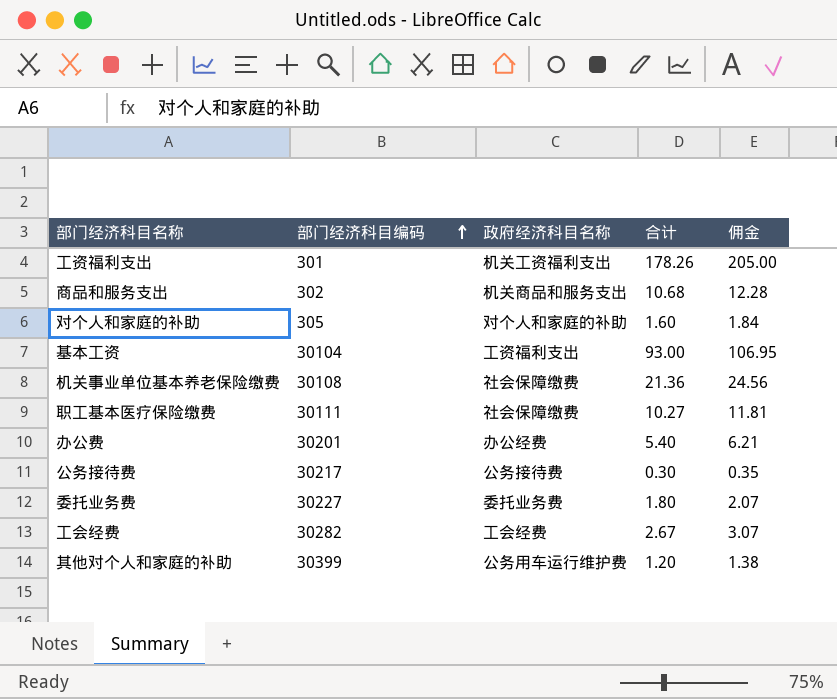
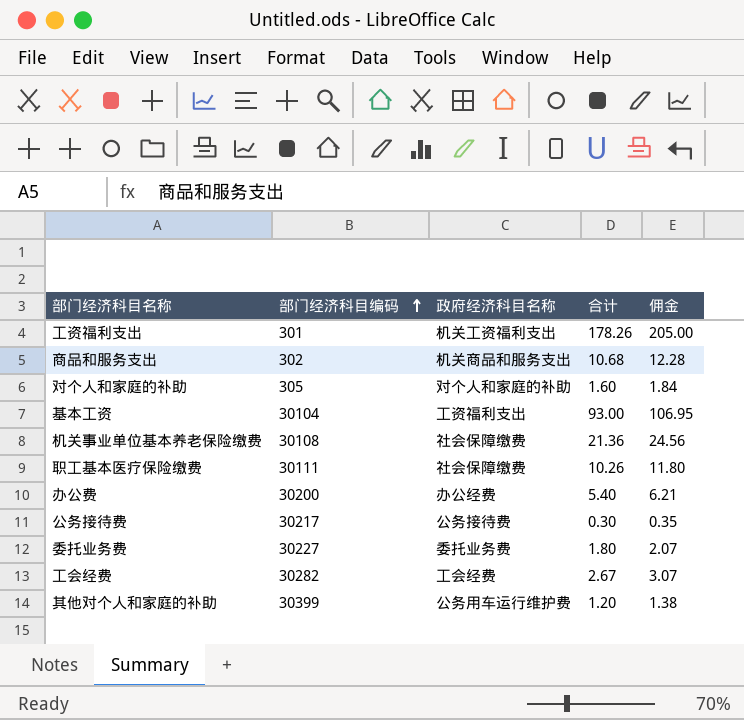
职工基本医疗保险缴费 | 合计: 10.27 -> 10.26
职工基本医疗保险缴费 | 佣金: 11.81 -> 11.80
办公费 | 部门经济科目编码: 30201 -> 30200

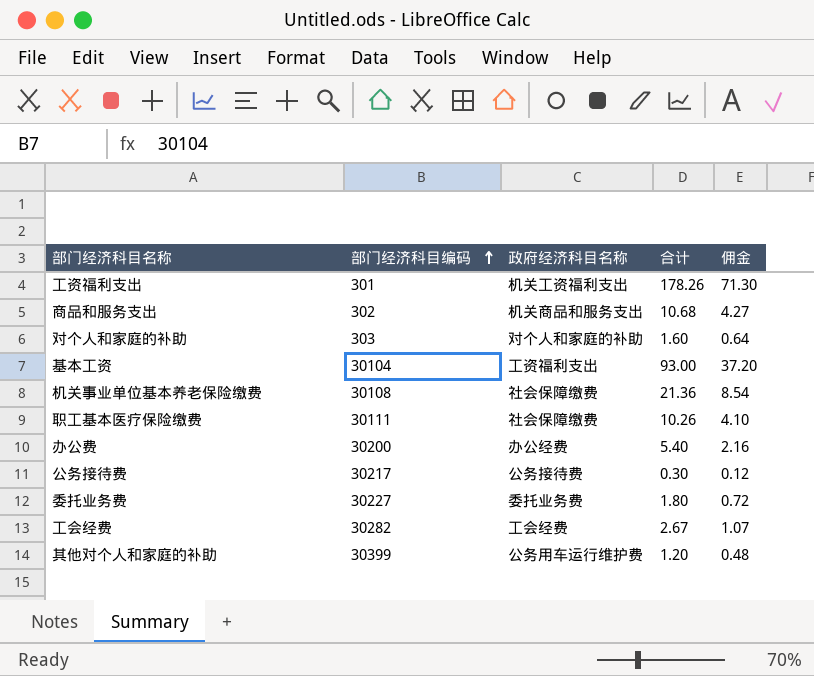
column 佣金 | formula: [合计] * 1.15 -> [合计] * 0.4
对个人和家庭的补助 | 部门经济科目编码: 305 -> 303

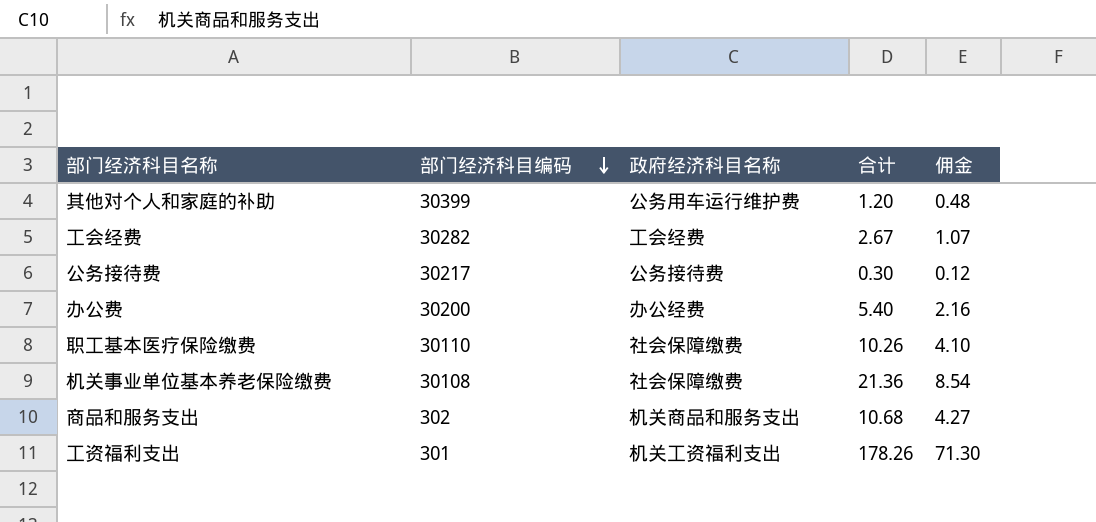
row order: 部门经济科目编码 ascending -> 部门经济科目编码 descending
row 对个人和家庭的补助: 303 | 对个人和家庭的补助 | 1.60 | 0.64 -> none
row 基本工资: 30104 | 工资福利支出 | 93.00 | 37.20 -> none
row 委托业务费: 30227 | 委托业务费 | 1.80 | 0.72 -> none
职工基本医疗保险缴费 | 部门经济科目编码: 30111 -> 30110

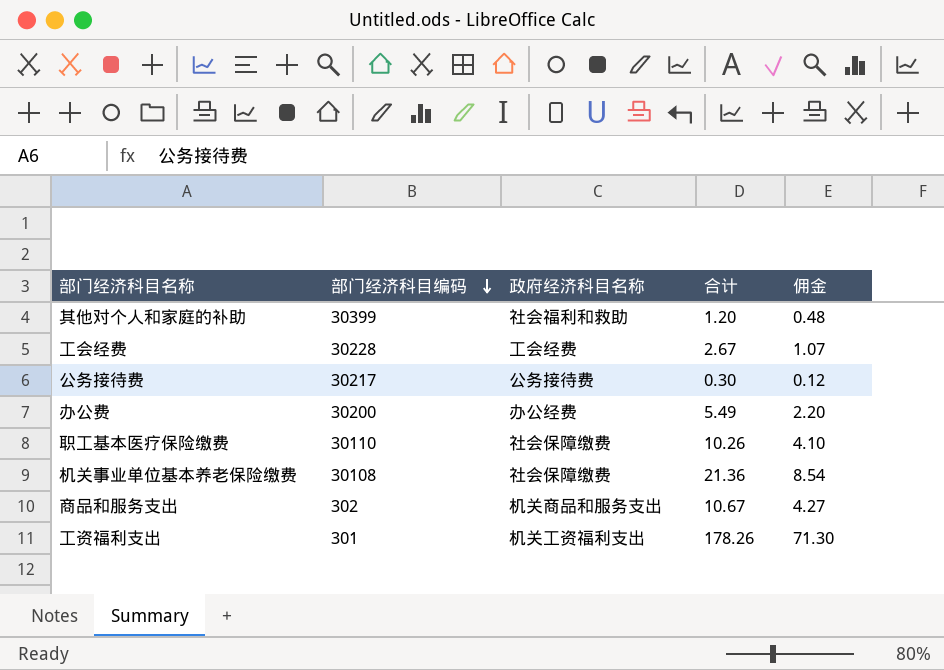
其他对个人和家庭的补助 | 政府经济科目名称: 公务用车运行维护费 -> 社会福利和救助
工会经费 | 部门经济科目编码: 30282 -> 30228
办公费 | 合计: 5.40 -> 5.49
办公费 | 佣金: 2.16 -> 2.20
商品和服务支出 | 合计: 10.68 -> 10.67

